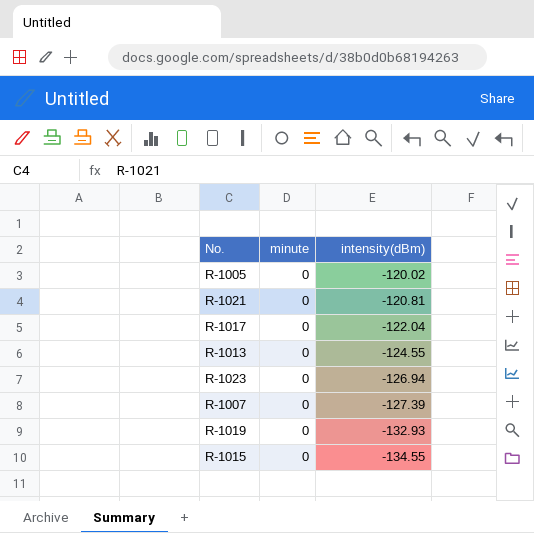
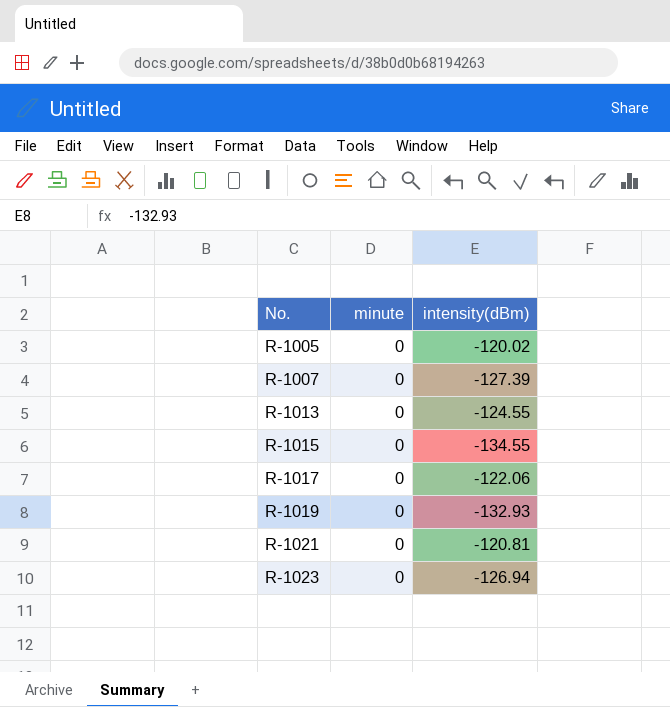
row order: intensity(dBm) descending -> No. ascending
R-1017 | intensity(dBm): -122.04 -> -122.06

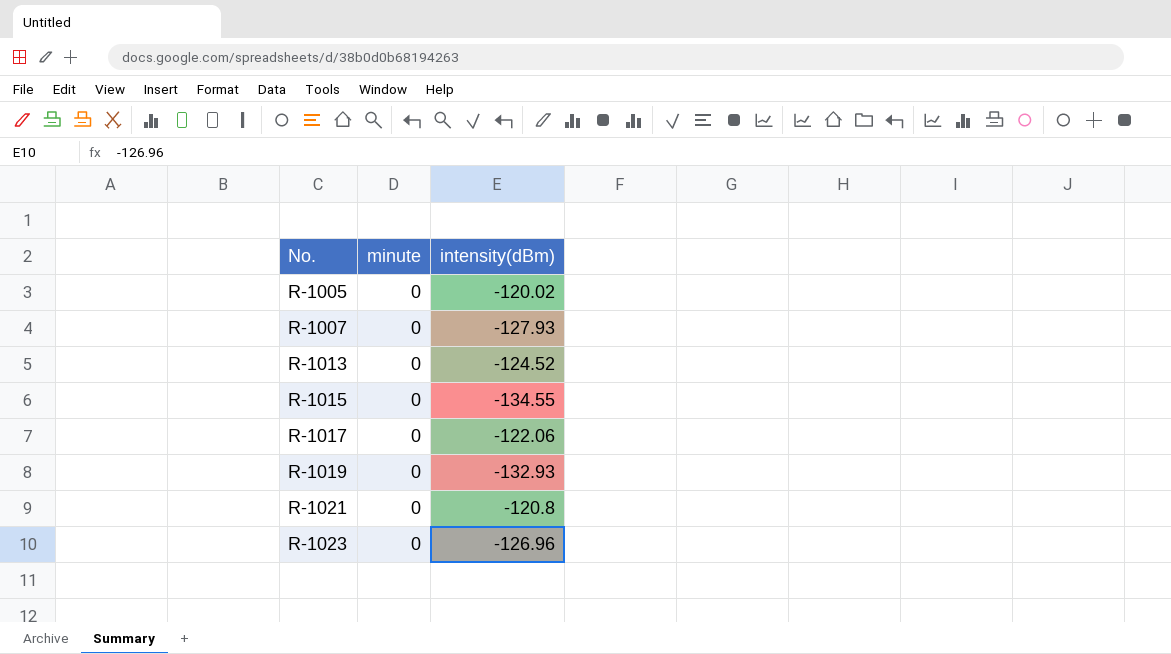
R-1007 | intensity(dBm): -127.39 -> -127.93
R-1013 | intensity(dBm): -124.55 -> -124.52
R-1021 | intensity(dBm): -120.81 -> -120.8
R-1023 | intensity(dBm): -126.94 -> -126.96

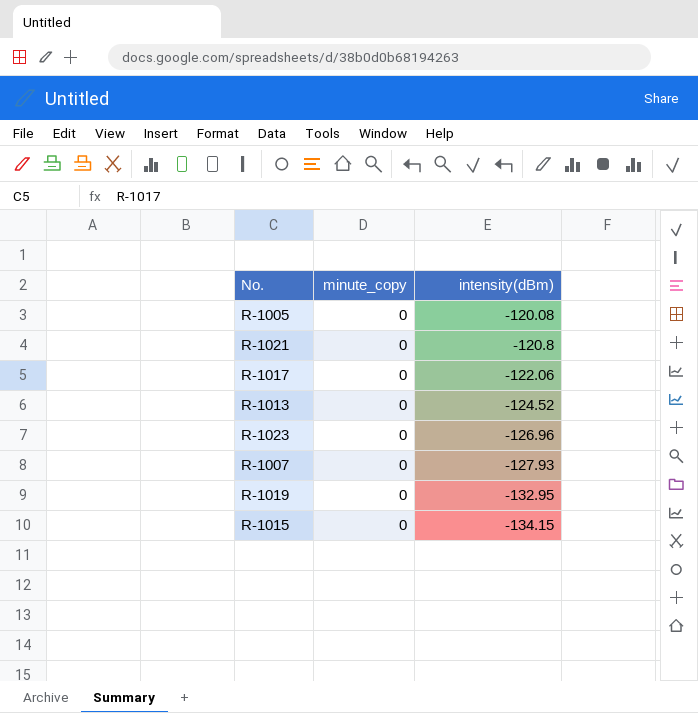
row order: No. ascending -> intensity(dBm) descending
column name: minute -> minute_copy
R-1005 | intensity(dBm): -120.02 -> -120.08
R-1019 | intensity(dBm): -132.93 -> -132.95
R-1015 | intensity(dBm): -134.55 -> -134.15

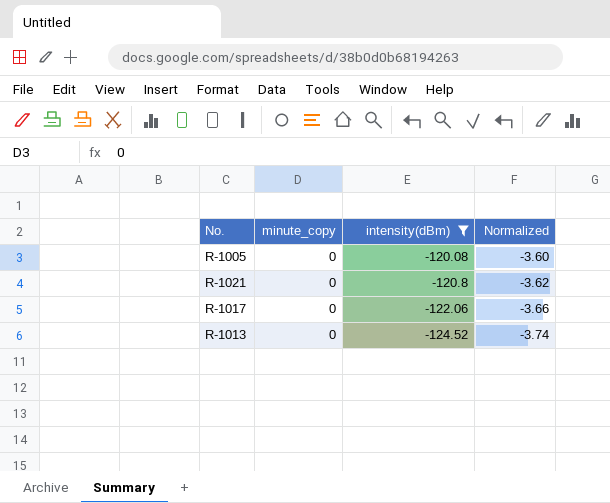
filter: none -> intensity(dBm) >= -124.52
column Normalized | formula: none -> [intensity(dBm)] * 0.03

